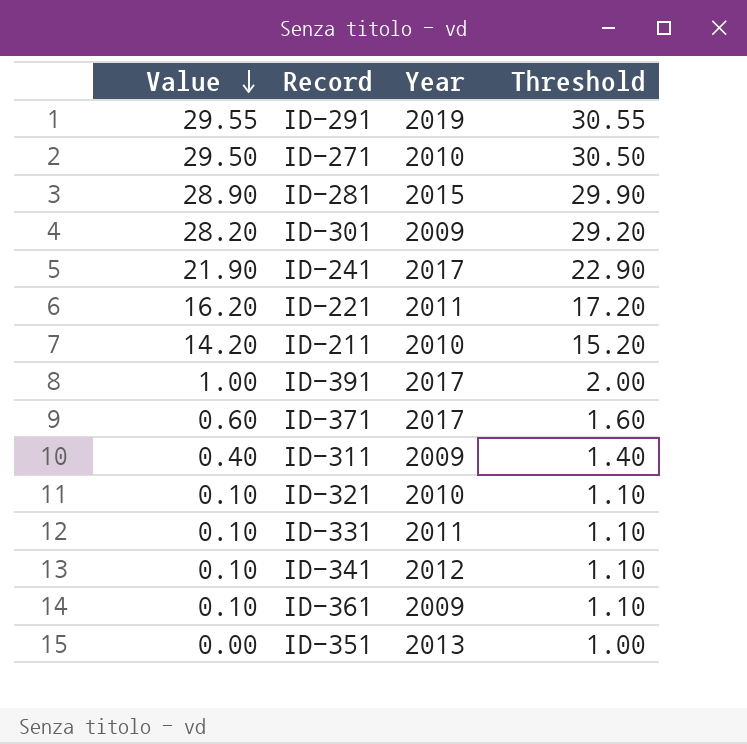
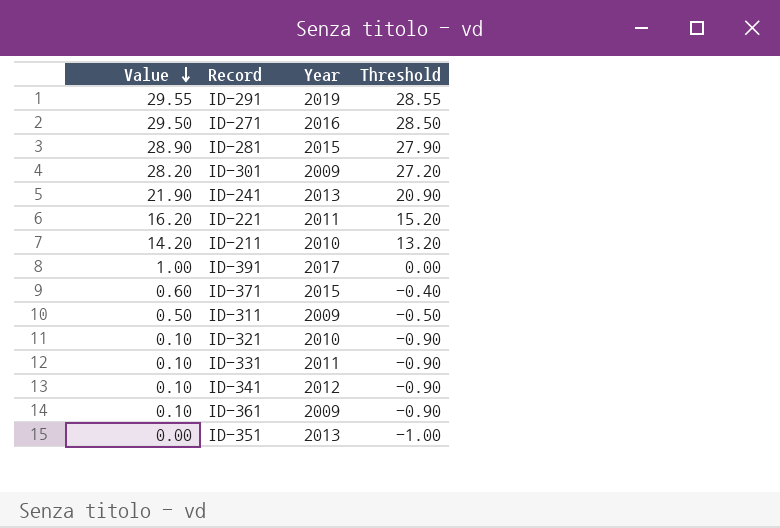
column Threshold | formula: [Value] + 1 -> [Value] - 1
ID-271 | Year: 2010 -> 2016
ID-241 | Year: 2017 -> 2013
ID-371 | Year: 2017 -> 2015
ID-311 | Value: 0.40 -> 0.50

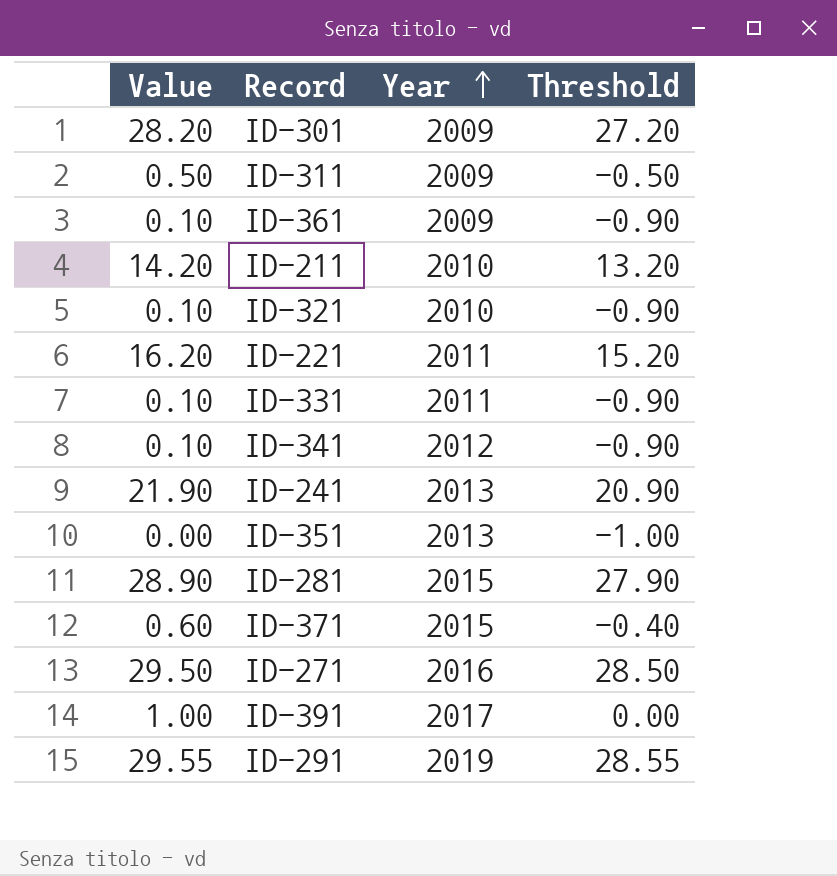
row order: Value descending -> Year ascending

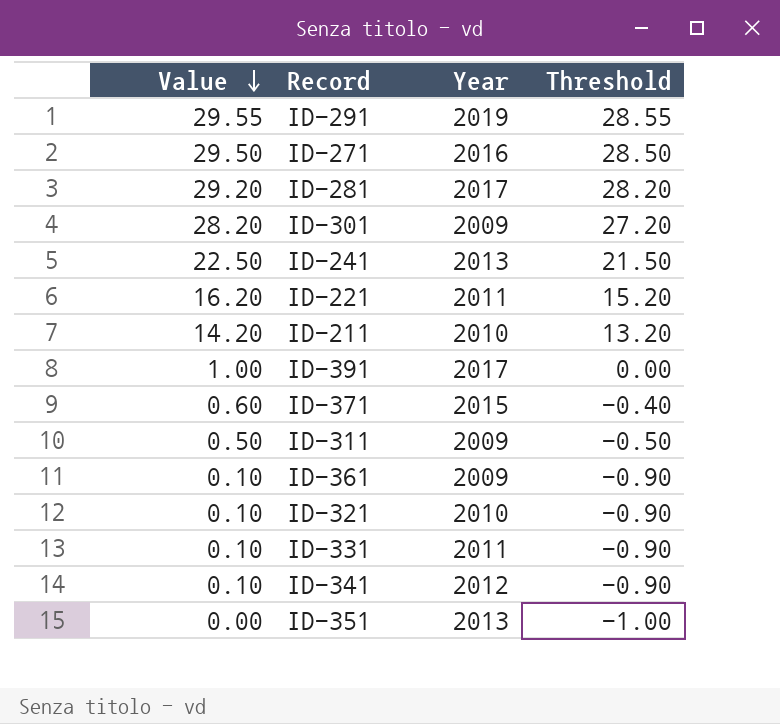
row order: Year ascending -> Value descending
ID-281 | Value: 28.90 -> 29.20
ID-281 | Year: 2015 -> 2017
ID-281 | Threshold: 27.90 -> 28.20
ID-241 | Value: 21.90 -> 22.50
ID-241 | Threshold: 20.90 -> 21.50

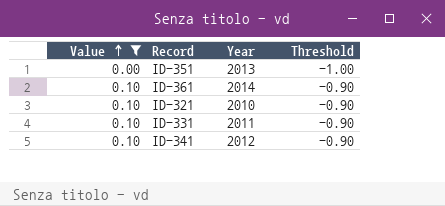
filter: none -> Value <= 0.10
row order: Value descending -> Value ascending
ID-361 | Year: 2009 -> 2014

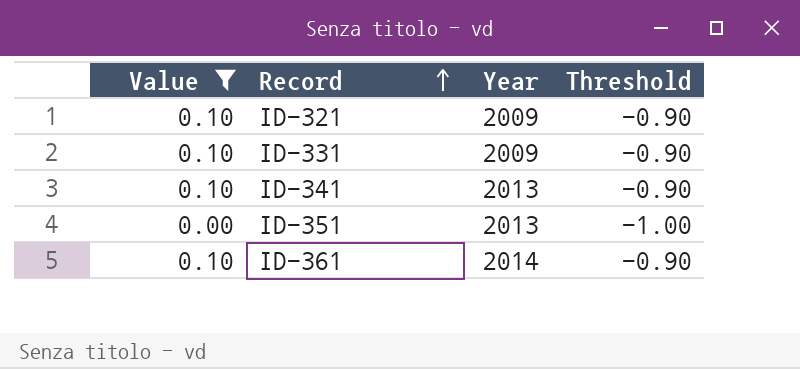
row order: Value ascending -> Record ascending
ID-321 | Year: 2010 -> 2009
ID-331 | Year: 2011 -> 2009
ID-341 | Year: 2012 -> 2013

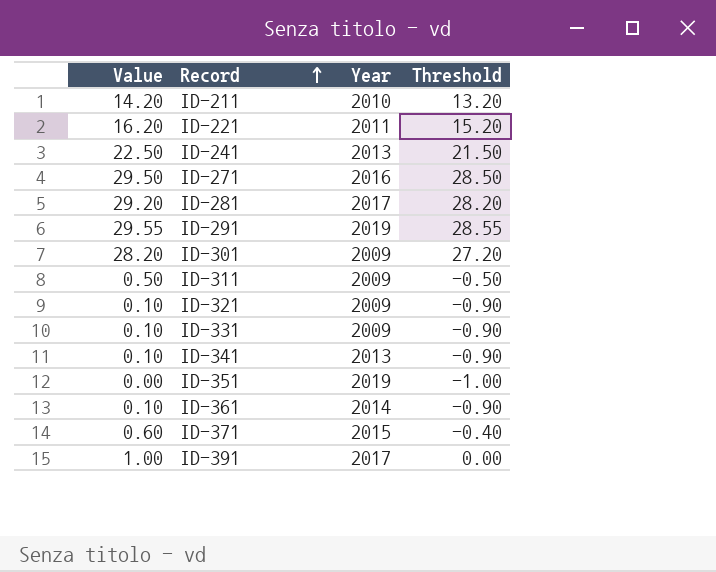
filter: Value <= 0.10 -> none
ID-351 | Year: 2013 -> 2019

